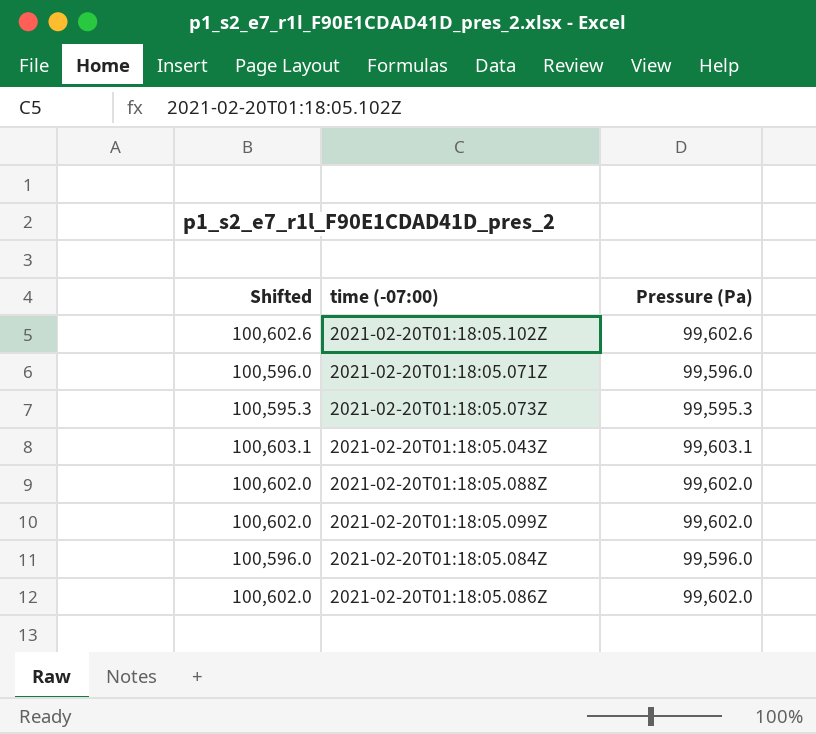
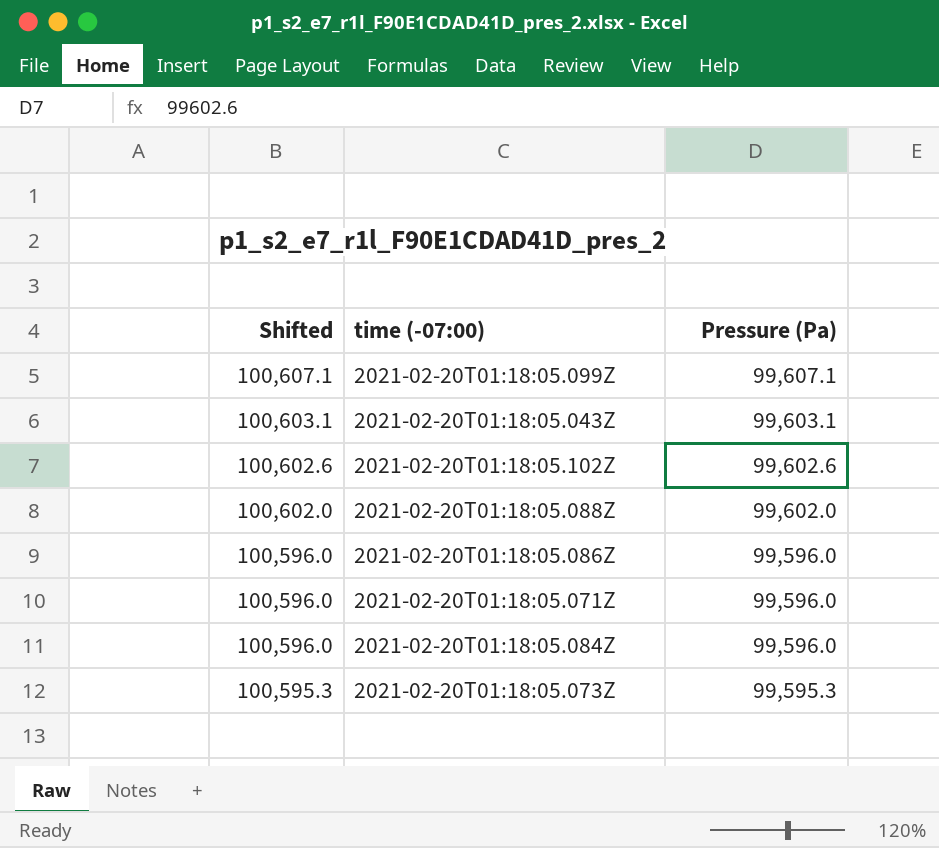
row order: none -> Shifted descending
2021-02-20T01:18:05.099Z | Shifted: 100,602.0 -> 100,607.1
2021-02-20T01:18:05.099Z | Pressure (Pa): 99,602.0 -> 99,607.1
2021-02-20T01:18:05.086Z | Shifted: 100,602.0 -> 100,596.0
2021-02-20T01:18:05.086Z | Pressure (Pa): 99,602.0 -> 99,596.0

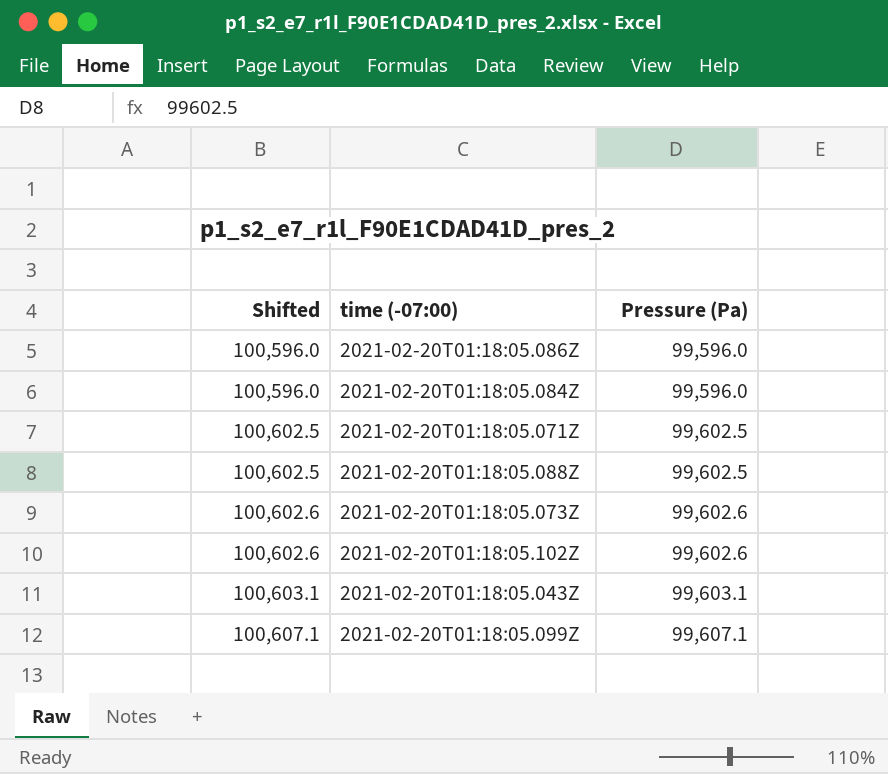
row order: Shifted descending -> Shifted ascending
2021-02-20T01:18:05.071Z | Shifted: 100,596.0 -> 100,602.5
2021-02-20T01:18:05.071Z | Pressure (Pa): 99,596.0 -> 99,602.5
2021-02-20T01:18:05.088Z | Shifted: 100,602.0 -> 100,602.5
2021-02-20T01:18:05.088Z | Pressure (Pa): 99,602.0 -> 99,602.5
2021-02-20T01:18:05.073Z | Shifted: 100,595.3 -> 100,602.6
2021-02-20T01:18:05.073Z | Pressure (Pa): 99,595.3 -> 99,602.6

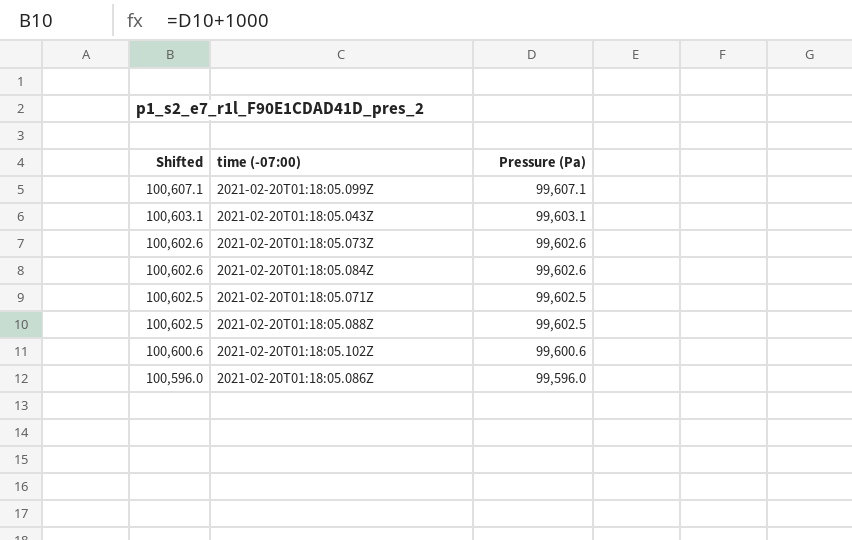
row order: Shifted ascending -> Shifted descending
2021-02-20T01:18:05.084Z | Shifted: 100,596.0 -> 100,602.6
2021-02-20T01:18:05.084Z | Pressure (Pa): 99,596.0 -> 99,602.6
2021-02-20T01:18:05.102Z | Shifted: 100,602.6 -> 100,600.6
2021-02-20T01:18:05.102Z | Pressure (Pa): 99,602.6 -> 99,600.6

